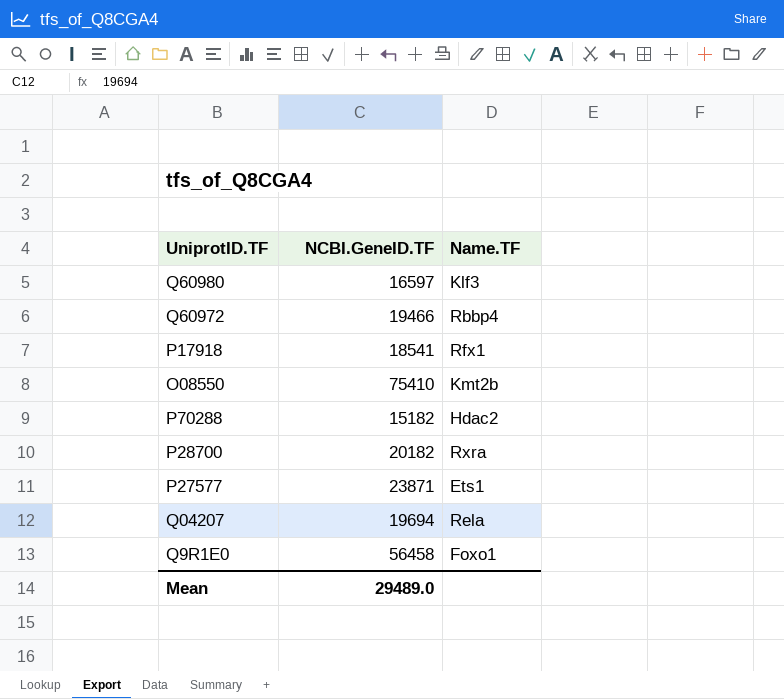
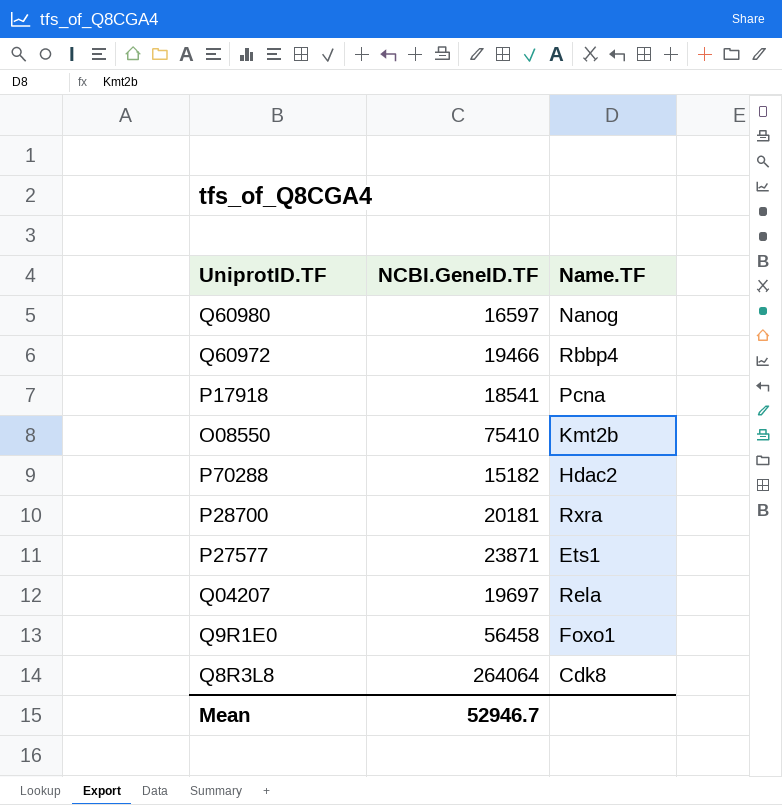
Q60980 | Name.TF: Klf3 -> Nanog
P17918 | Name.TF: Rfx1 -> Pcna
P28700 | NCBI.GeneID.TF: 20182 -> 20181
Q04207 | NCBI.GeneID.TF: 19694 -> 19697
row Q8R3L8: none -> 264064 | Cdk8
Mean | NCBI.GeneID.TF: 29489.0 -> 52946.7

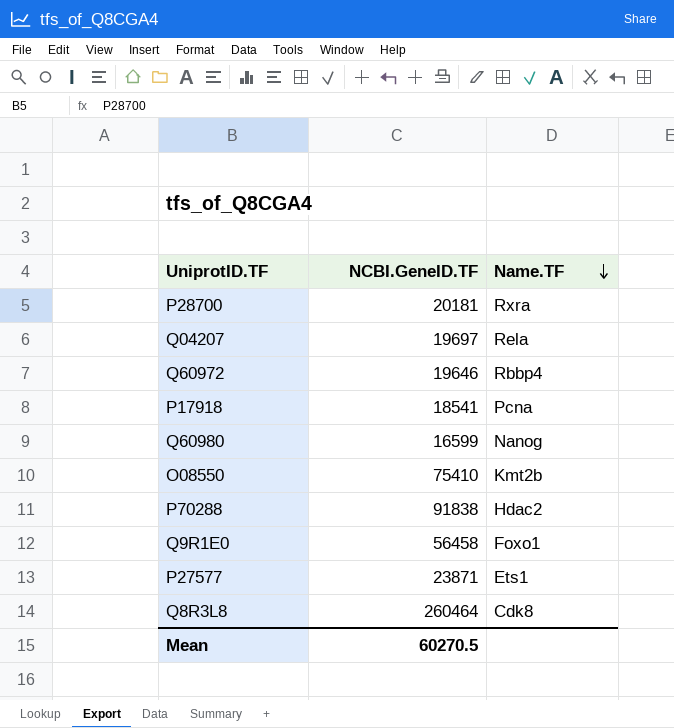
row order: none -> Name.TF descending
Q60972 | NCBI.GeneID.TF: 19466 -> 19646
Q60980 | NCBI.GeneID.TF: 16597 -> 16599
P70288 | NCBI.GeneID.TF: 15182 -> 91838
Q8R3L8 | NCBI.GeneID.TF: 264064 -> 260464
Mean | NCBI.GeneID.TF: 52946.7 -> 60270.5

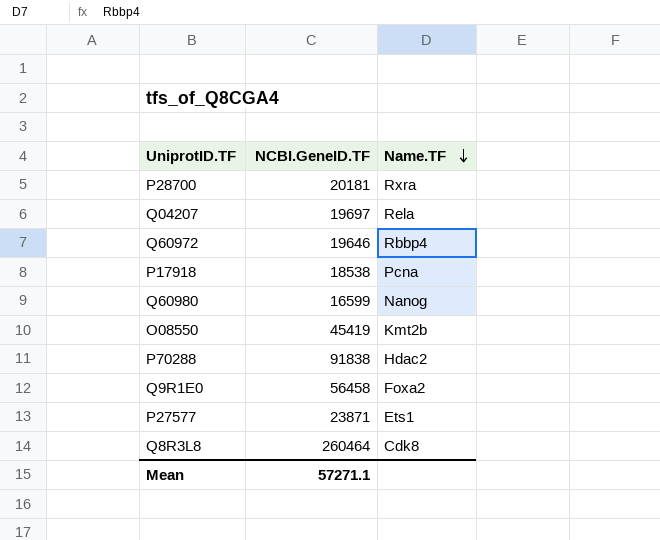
P17918 | NCBI.GeneID.TF: 18541 -> 18538
O08550 | NCBI.GeneID.TF: 75410 -> 45419
Q9R1E0 | Name.TF: Foxo1 -> Foxa2
Mean | NCBI.GeneID.TF: 60270.5 -> 57271.1

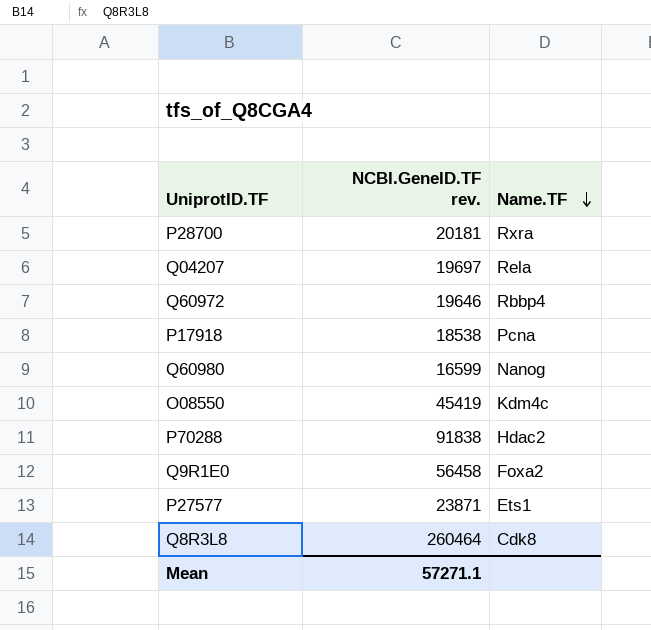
column name: NCBI.GeneID.TF -> NCBI.GeneID.TF rev.
O08550 | Name.TF: Kmt2b -> Kdm4c

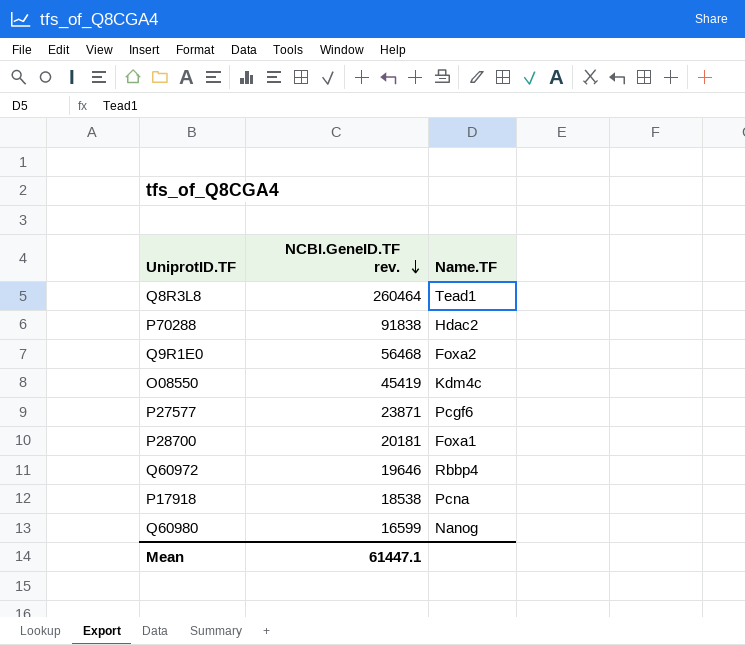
row order: Name.TF descending -> NCBI.GeneID.TF rev. descending
row Q04207: 19697 | Rela -> none
Q8R3L8 | Name.TF: Cdk8 -> Tead1
Q9R1E0 | NCBI.GeneID.TF rev.: 56458 -> 56468
P27577 | Name.TF: Ets1 -> Pcgf6
P28700 | Name.TF: Rxra -> Foxa1
Mean | NCBI.GeneID.TF rev.: 57271.1 -> 61447.1

